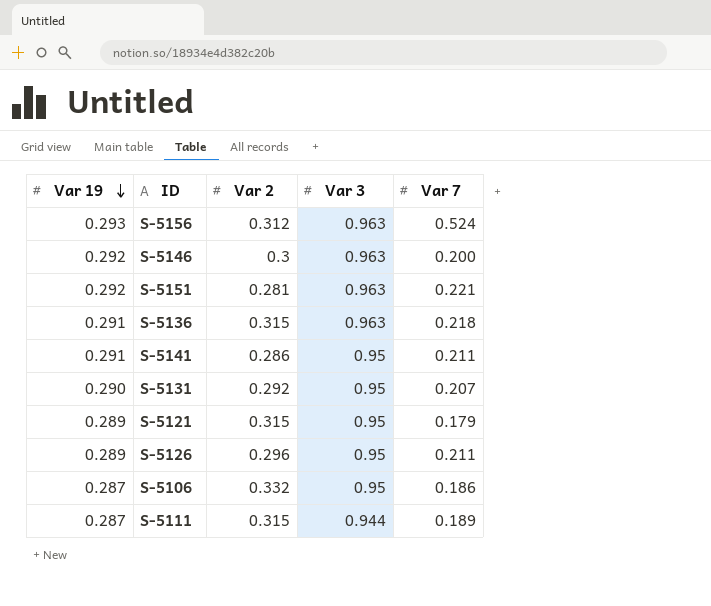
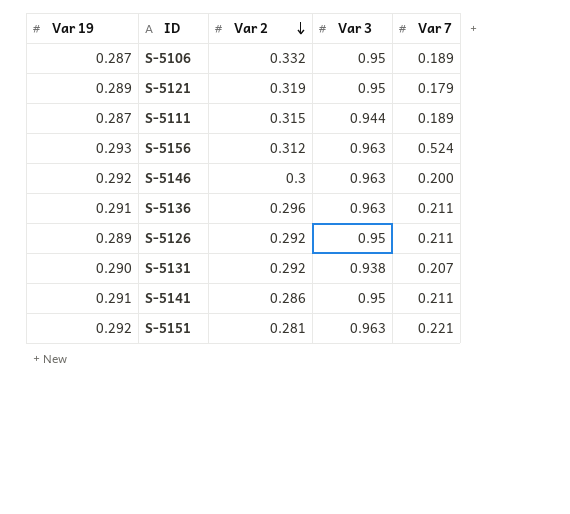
row order: Var 19 descending -> Var 2 descending
S-5106 | Var 7: 0.186 -> 0.189
S-5121 | Var 2: 0.315 -> 0.319
S-5136 | Var 2: 0.315 -> 0.296
S-5136 | Var 7: 0.218 -> 0.211
S-5126 | Var 2: 0.296 -> 0.292
S-5131 | Var 3: 0.95 -> 0.938

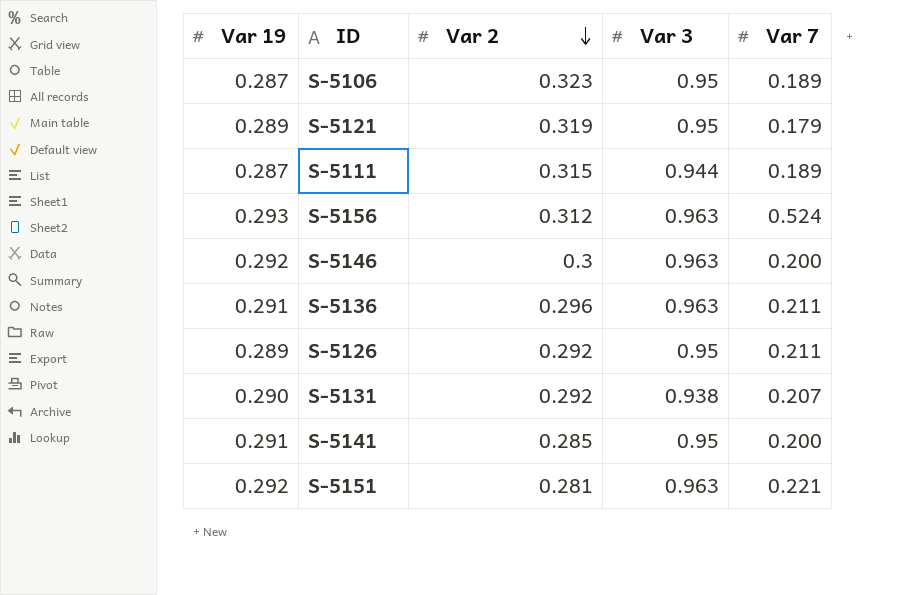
S-5106 | Var 2: 0.332 -> 0.323
S-5141 | Var 2: 0.286 -> 0.285
S-5141 | Var 7: 0.211 -> 0.200

